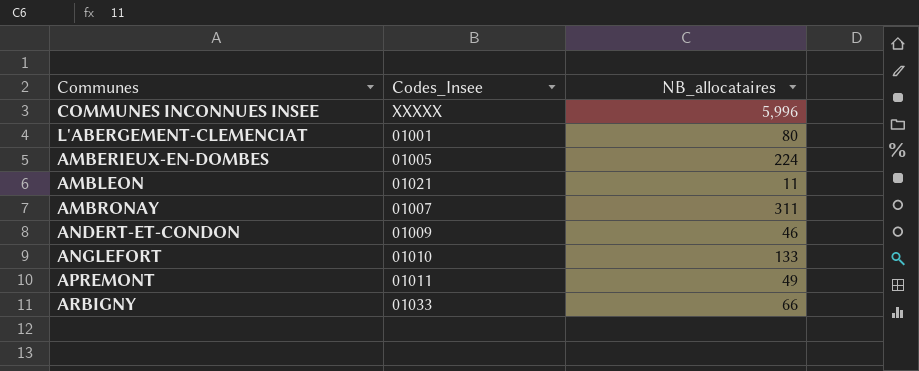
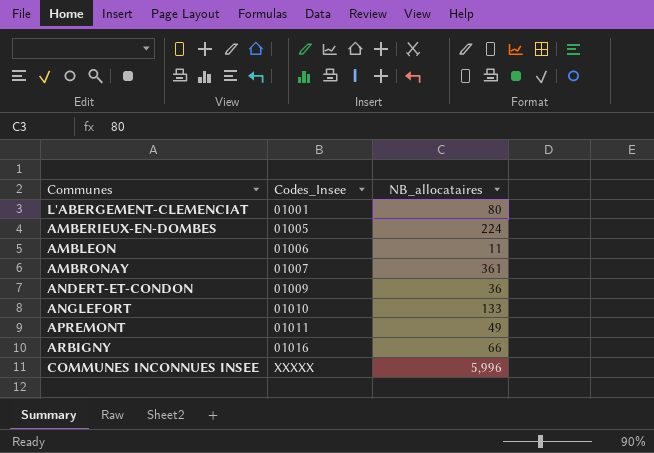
row order: none -> Codes_Insee ascending
AMBLEON | Codes_Insee: 01021 -> 01006
AMBRONAY | NB_allocataires: 311 -> 361
ANDERT-ET-CONDON | NB_allocataires: 46 -> 36
ARBIGNY | Codes_Insee: 01033 -> 01016

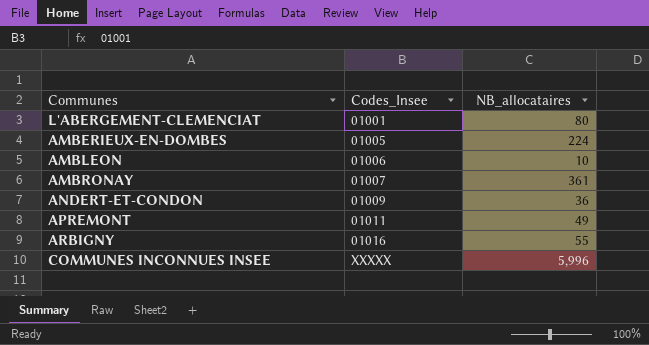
row ANGLEFORT: 01010 | 133 -> none
AMBLEON | NB_allocataires: 11 -> 10
ARBIGNY | NB_allocataires: 66 -> 55

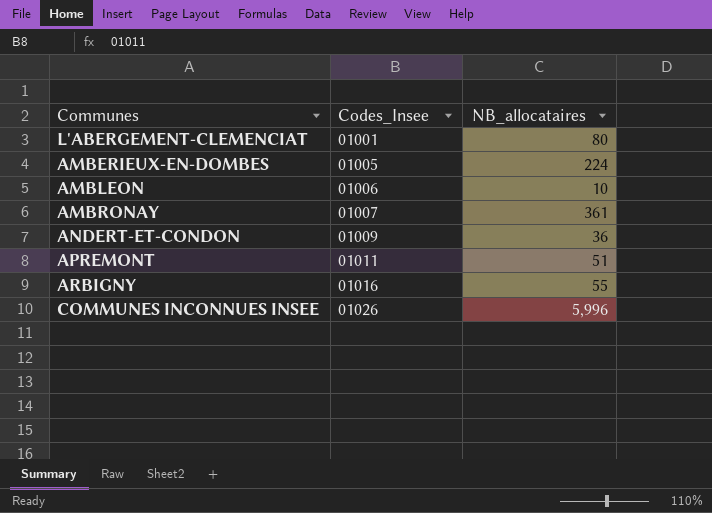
APREMONT | NB_allocataires: 49 -> 51
COMMUNES INCONNUES INSEE | Codes_Insee: XXXXX -> 01026

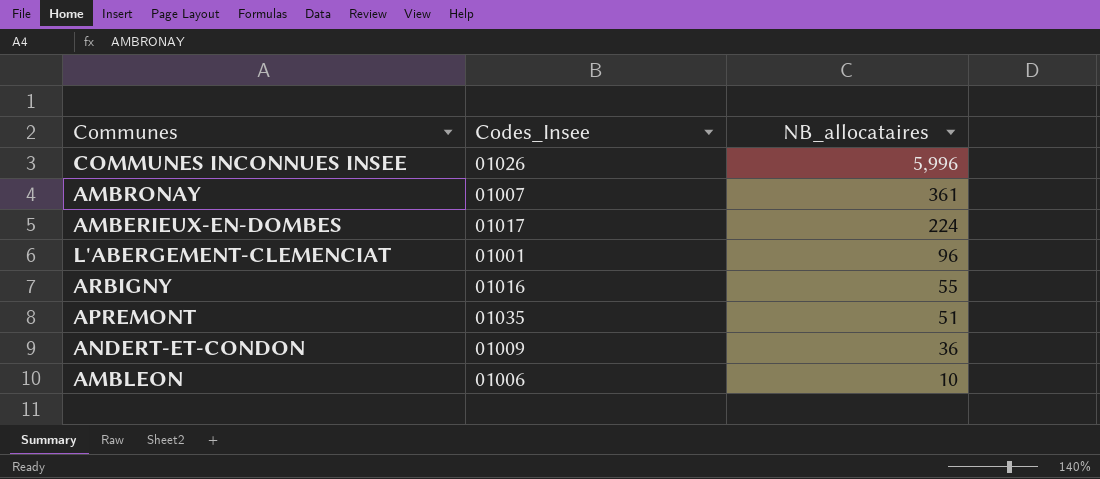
row order: Codes_Insee ascending -> NB_allocataires descending
AMBERIEUX-EN-DOMBES | Codes_Insee: 01005 -> 01017
L'ABERGEMENT-CLEMENCIAT | NB_allocataires: 80 -> 96
APREMONT | Codes_Insee: 01011 -> 01035

